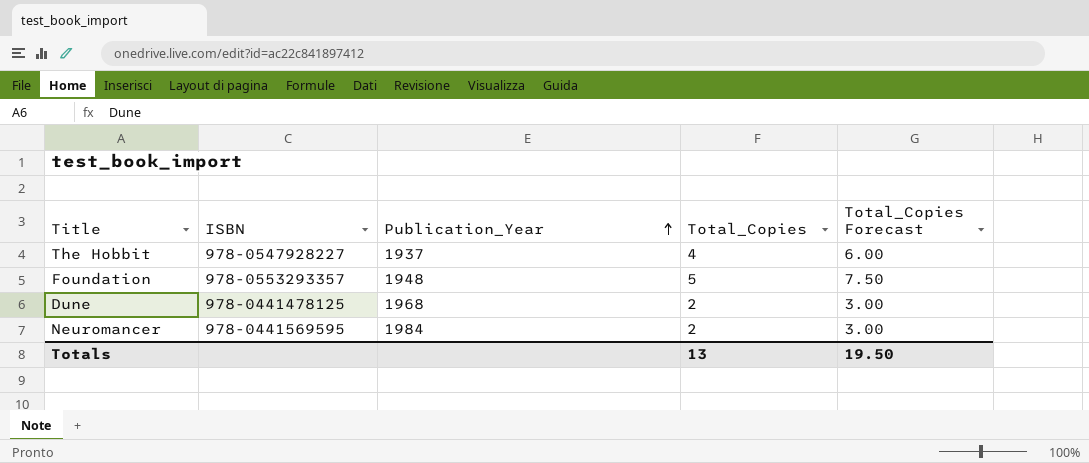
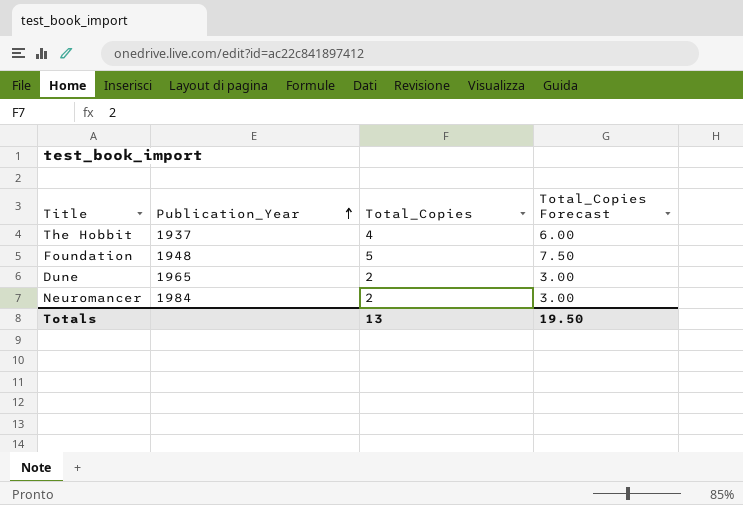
column ISBN | position: 2 -> none
Dune | Publication_Year: 1968 -> 1965

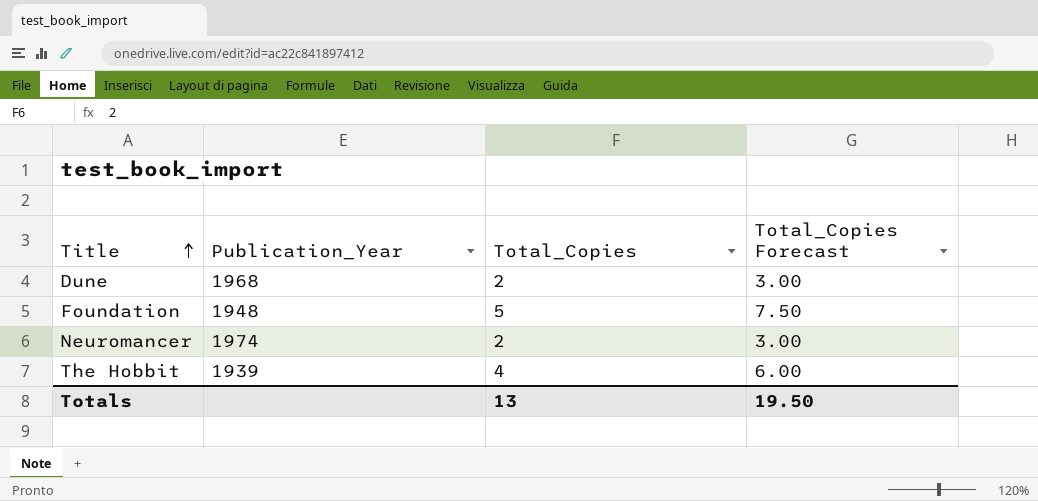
row order: Publication_Year ascending -> Title ascending
Dune | Publication_Year: 1965 -> 1968
Neuromancer | Publication_Year: 1984 -> 1974
The Hobbit | Publication_Year: 1937 -> 1939

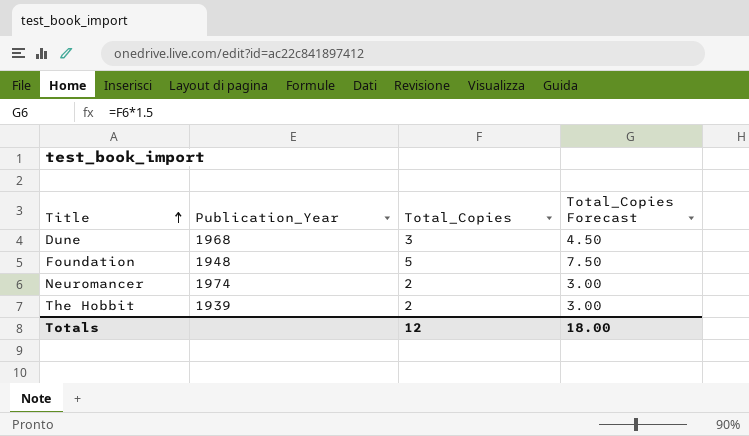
Dune | Total_Copies: 2 -> 3
Dune | Total_Copies Forecast: 3.00 -> 4.50
The Hobbit | Total_Copies: 4 -> 2
The Hobbit | Total_Copies Forecast: 6.00 -> 3.00
Totals | Total_Copies: 13 -> 12
Totals | Total_Copies Forecast: 19.50 -> 18.00

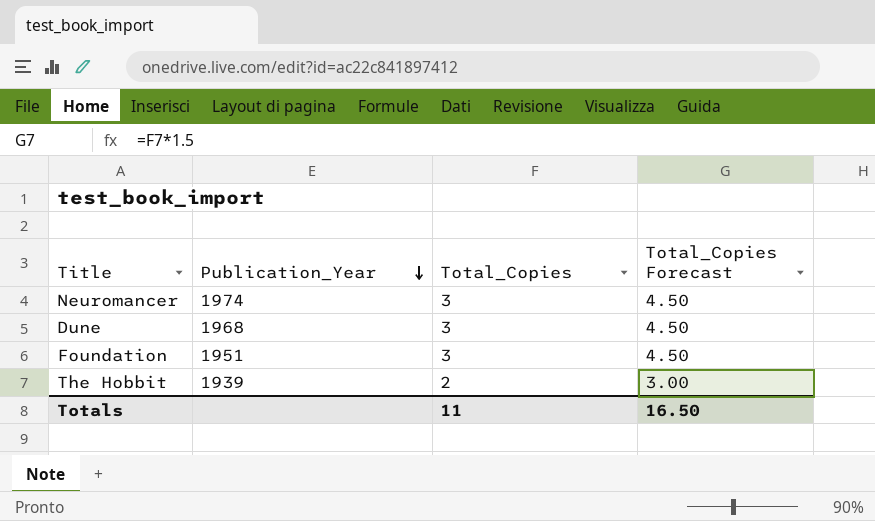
row order: Title ascending -> Publication_Year descending
Neuromancer | Total_Copies: 2 -> 3
Neuromancer | Total_Copies Forecast: 3.00 -> 4.50
Foundation | Publication_Year: 1948 -> 1951
Foundation | Total_Copies: 5 -> 3
Foundation | Total_Copies Forecast: 7.50 -> 4.50
Totals | Total_Copies: 12 -> 11
Totals | Total_Copies Forecast: 18.00 -> 16.50

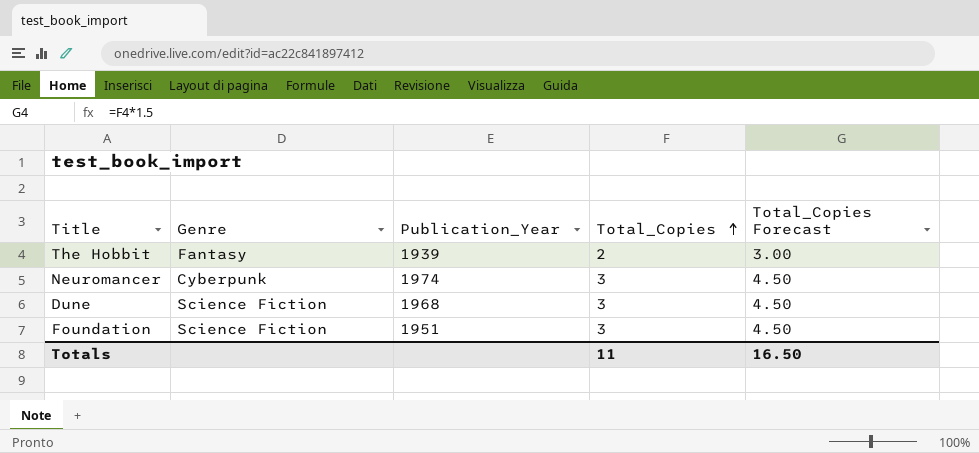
row order: Publication_Year descending -> Total_Copies ascending
column Genre | position: none -> 2

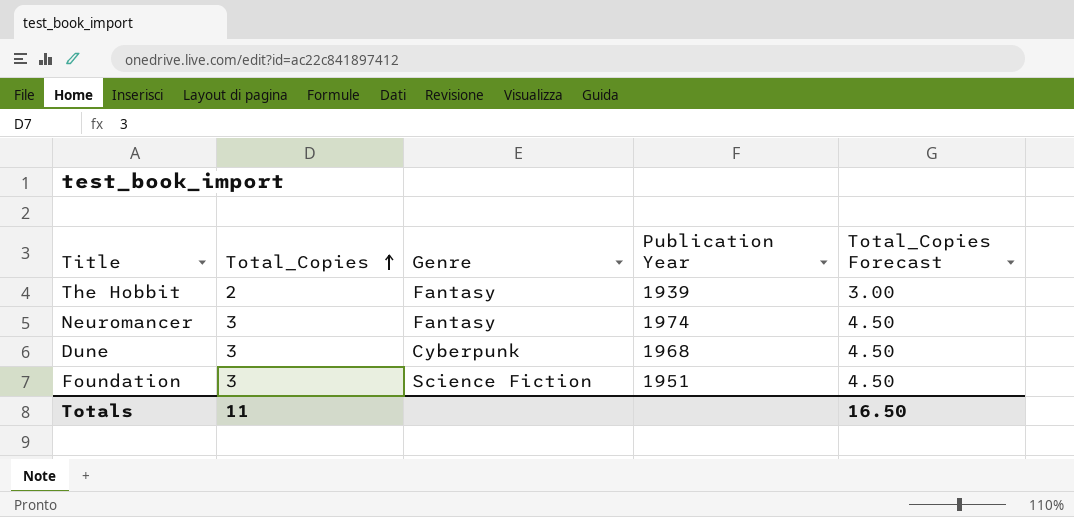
column Total_Copies | position: 4 -> 2
column name: Publication_Year -> Publication Year
Neuromancer | Genre: Cyberpunk -> Fantasy
Dune | Genre: Science Fiction -> Cyberpunk

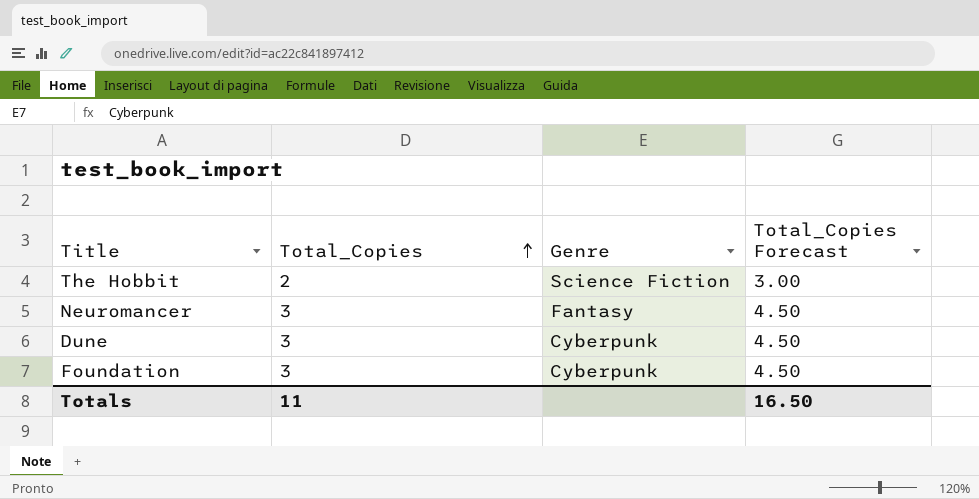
column Publication Year | position: 4 -> none
The Hobbit | Genre: Fantasy -> Science Fiction
Foundation | Genre: Science Fiction -> Cyberpunk

